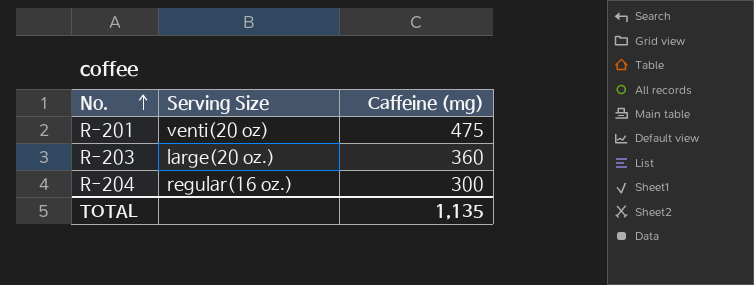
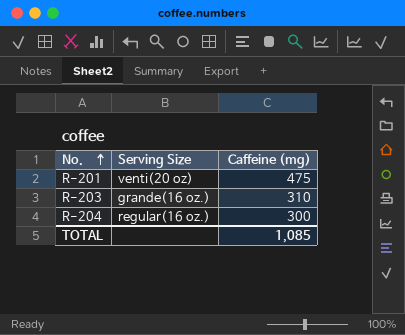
R-203 | Serving Size: large(20 oz.) -> grande(16 oz.)
R-203 | Caffeine (mg): 360 -> 310
TOTAL | Caffeine (mg): 1,135 -> 1,085

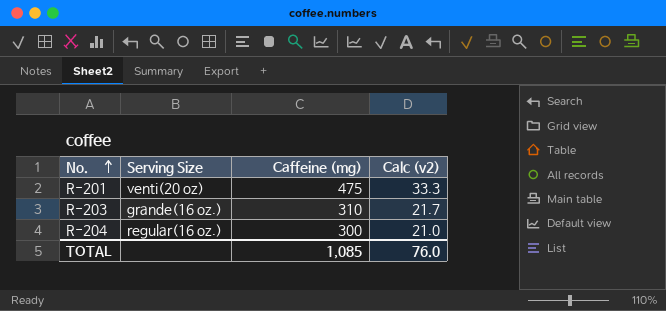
column Calc (v2) | formula: none -> [Caffeine (mg)] * 0.07

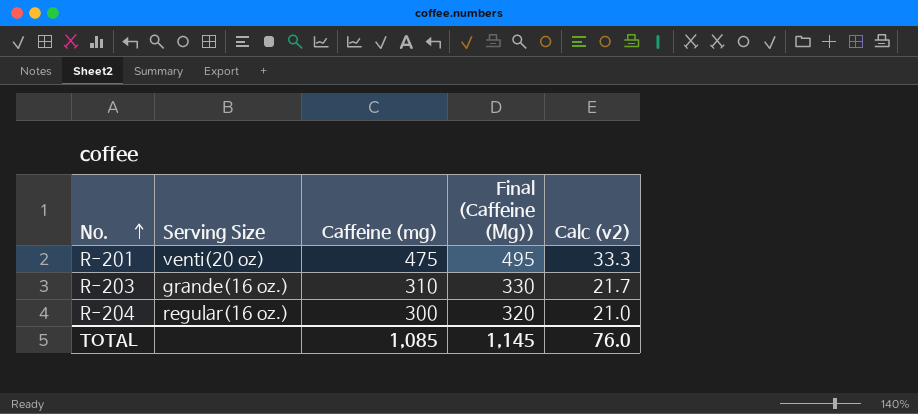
column Final (Caffeine (Mg)) | formula: none -> [Caffeine (mg)] + 20

